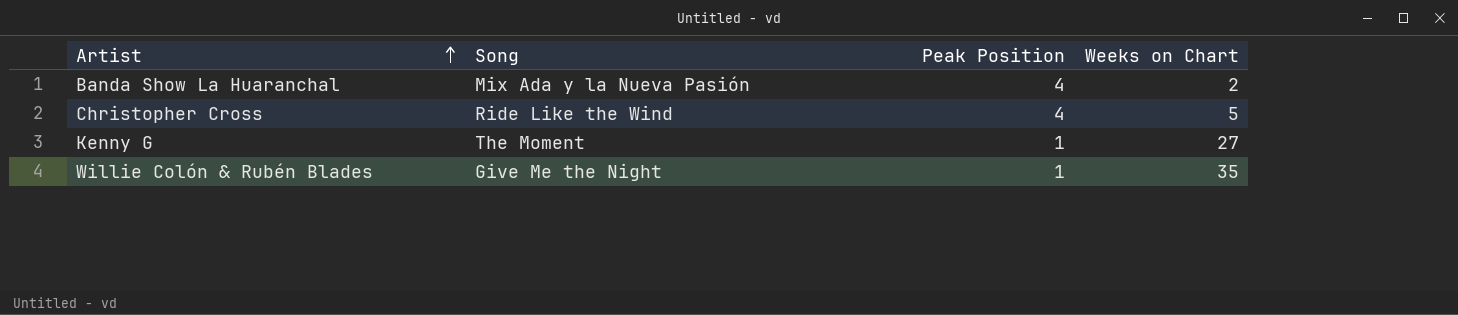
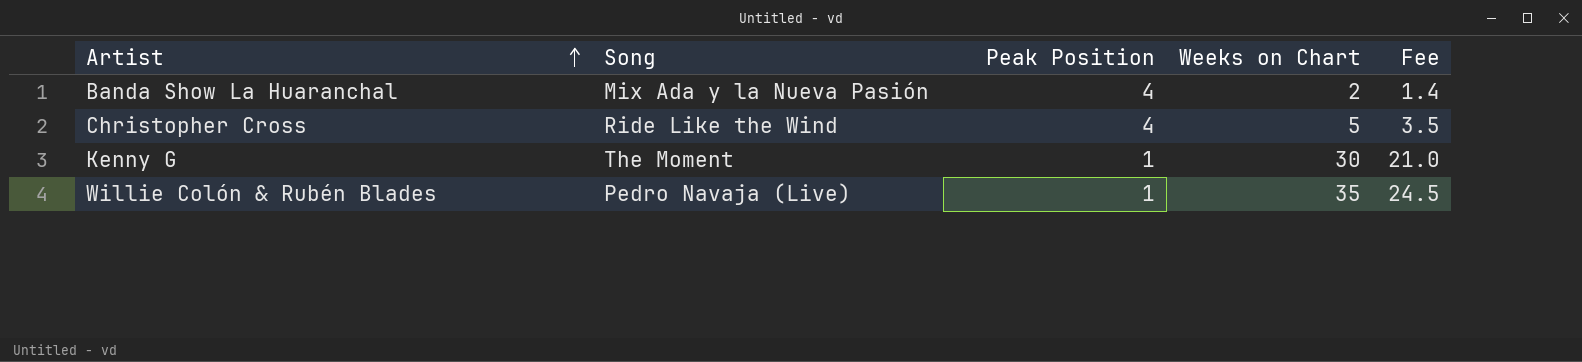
column Fee | formula: none -> [Weeks on Chart] * 0.7
Kenny G | Weeks on Chart: 27 -> 30
Willie Colón & Rubén Blades | Song: Give Me the Night -> Pedro Navaja (Live)

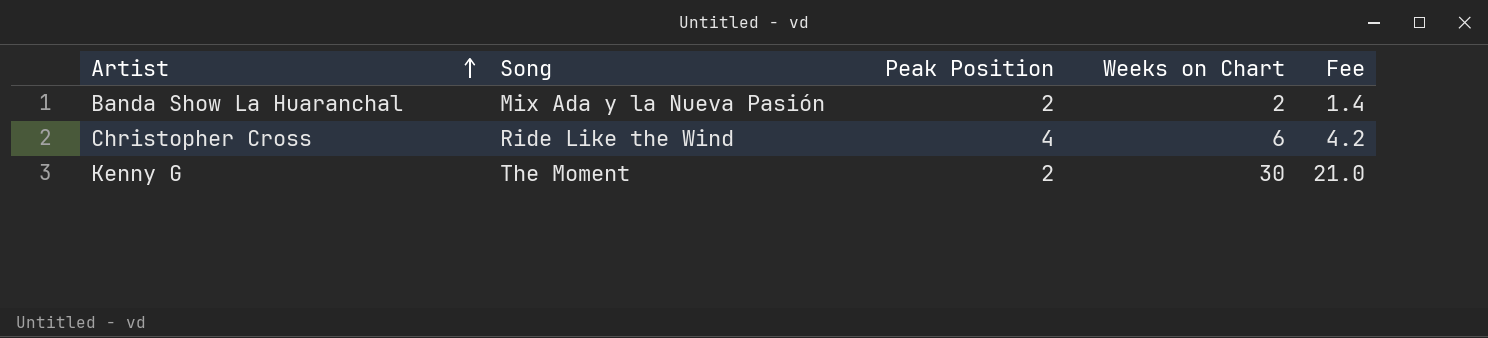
row Willie Colón & Rubén Blades: Pedro Navaja (Live) | 1 | 35 | 24.5 -> none
Banda Show La Huaranchal | Peak Position: 4 -> 2
Christopher Cross | Weeks on Chart: 5 -> 6
Christopher Cross | Fee: 3.5 -> 4.2
Kenny G | Peak Position: 1 -> 2

